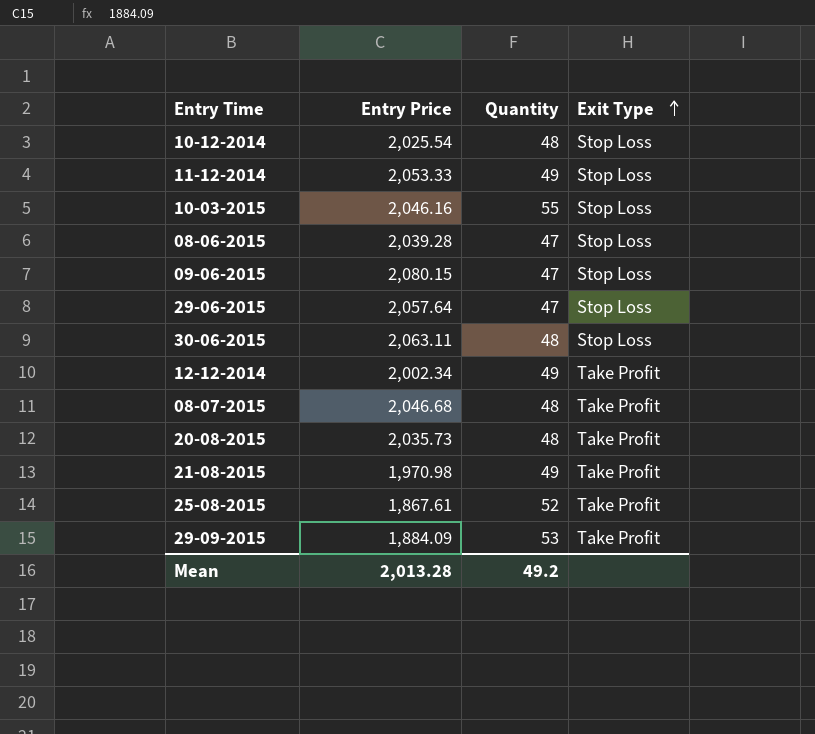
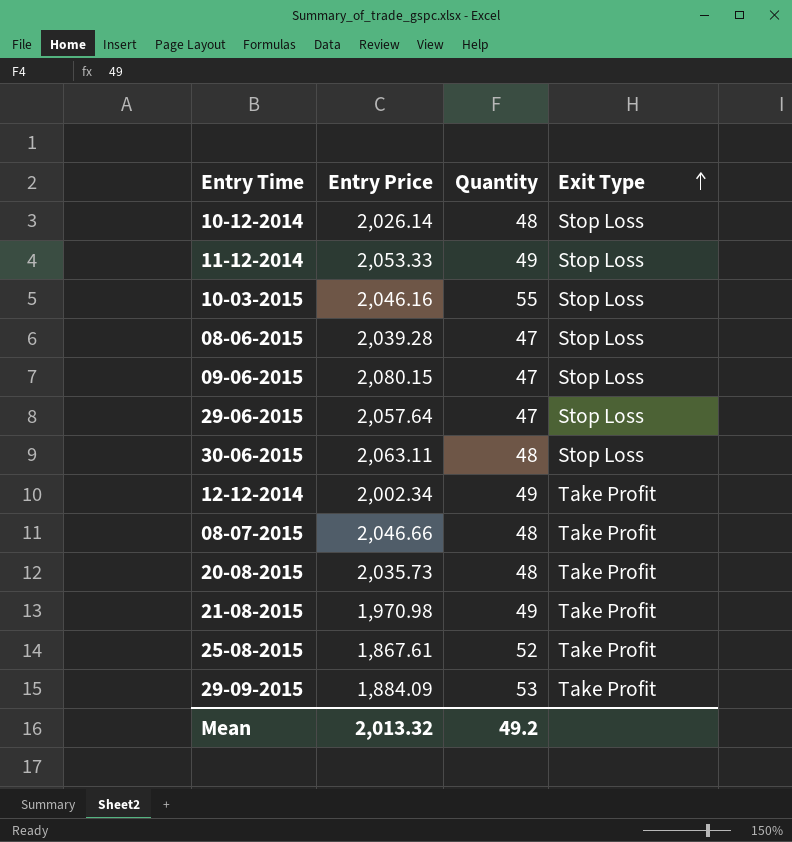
10-12-2014 | Entry Price: 2,025.54 -> 2,026.14
08-07-2015 | Entry Price: 2,046.68 -> 2,046.66
Mean | Entry Price: 2,013.28 -> 2,013.32

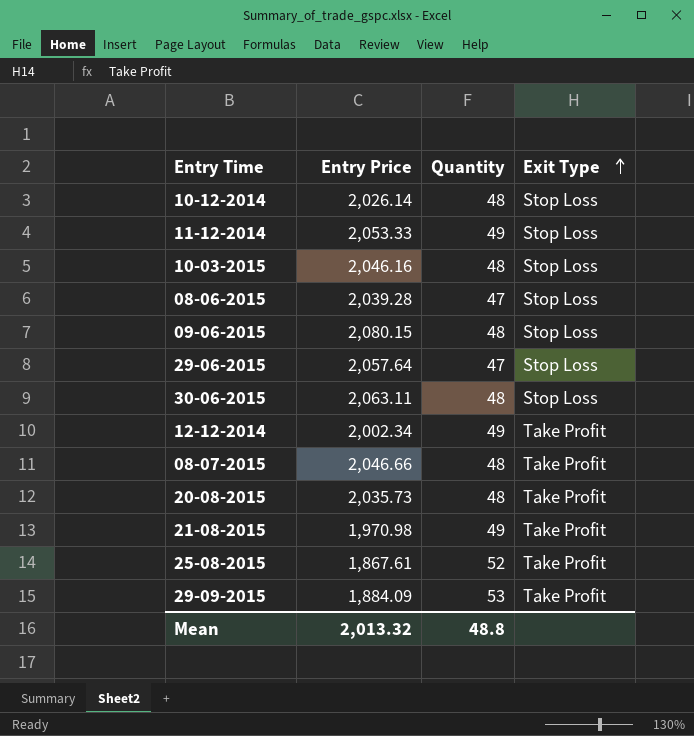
10-03-2015 | Quantity: 55 -> 48
09-06-2015 | Quantity: 47 -> 48
Mean | Quantity: 49.2 -> 48.8

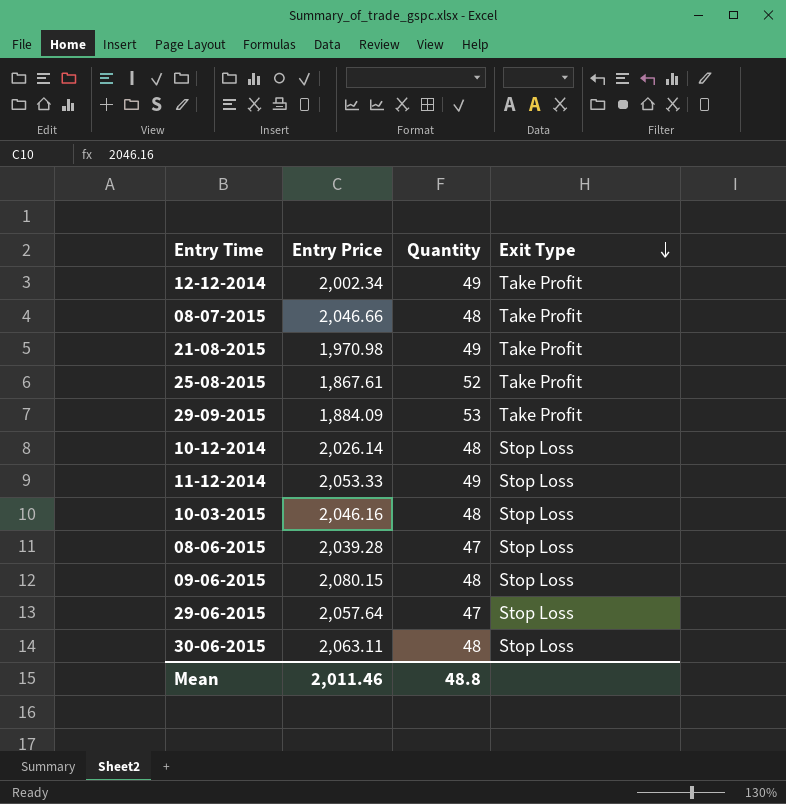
row order: Exit Type ascending -> Exit Type descending
row 20-08-2015: 2,035.73 | 48 | Take Profit -> none
Mean | Entry Price: 2,013.32 -> 2,011.46

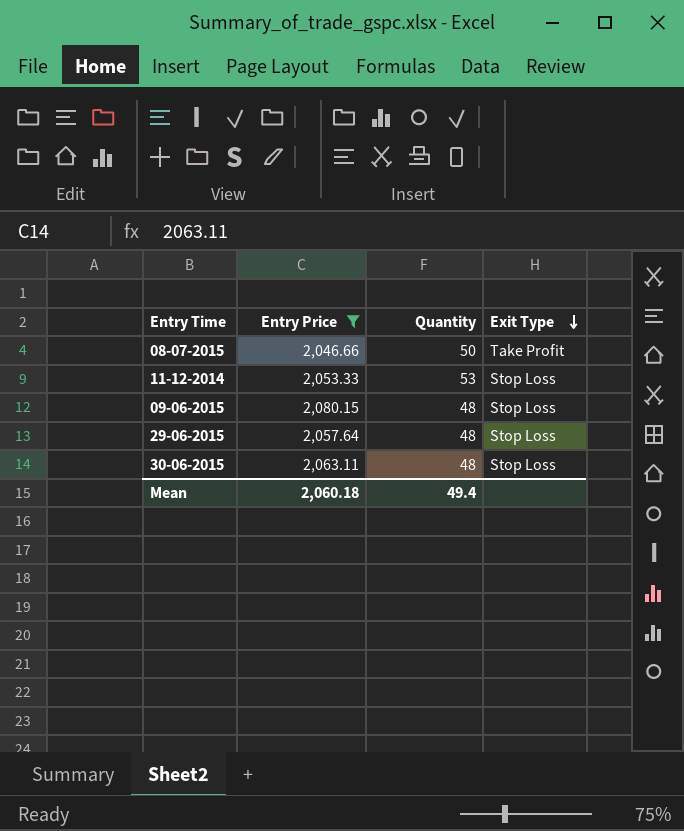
filter: none -> Entry Price >= 2,046.66
08-07-2015 | Quantity: 48 -> 50
11-12-2014 | Quantity: 49 -> 53
29-06-2015 | Quantity: 47 -> 48
Mean | Entry Price: 2,011.46 -> 2,060.18
Mean | Quantity: 48.8 -> 49.4

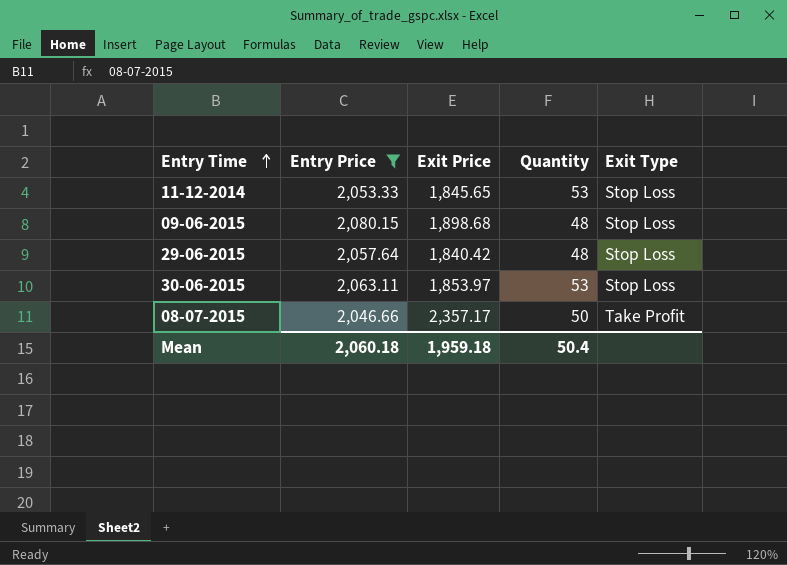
row order: Exit Type descending -> Entry Time ascending
column Exit Price | position: none -> 3
30-06-2015 | Quantity: 48 -> 53
Mean | Quantity: 49.4 -> 50.4

